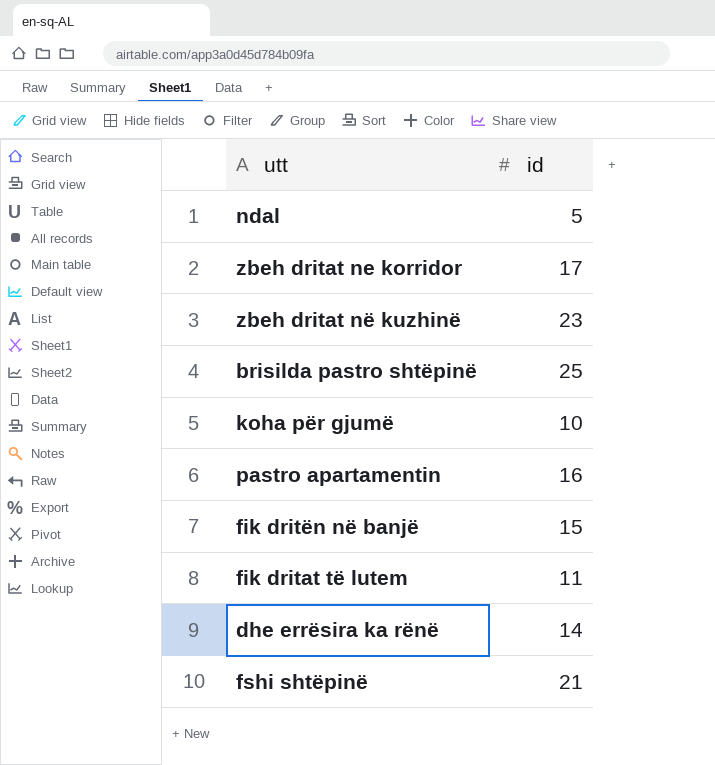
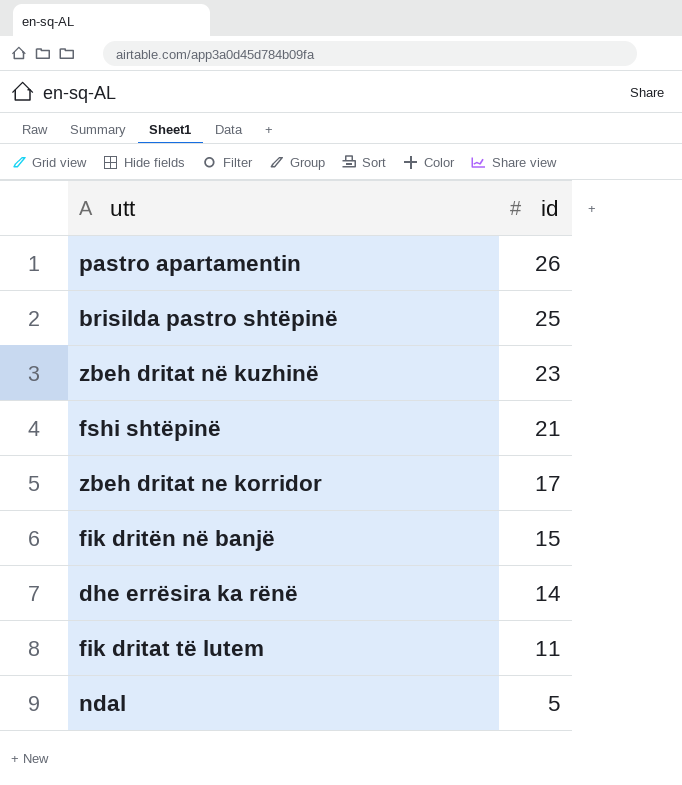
row order: none -> id descending
row koha për gjumë: 10 -> none
pastro apartamentin | id: 16 -> 26

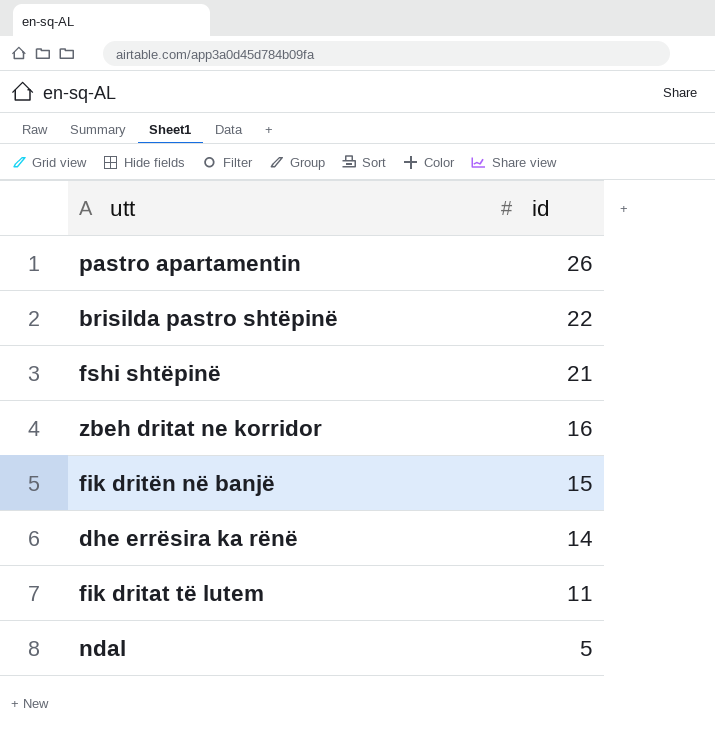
row zbeh dritat në kuzhinë: 23 -> none
brisilda pastro shtëpinë | id: 25 -> 22
zbeh dritat ne korridor | id: 17 -> 16

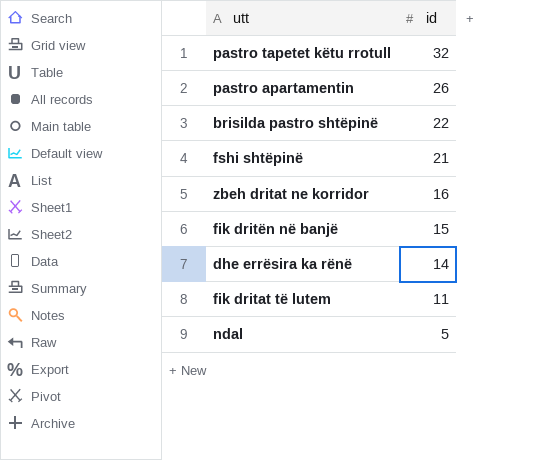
row pastro tapetet këtu rrotull: none -> 32

